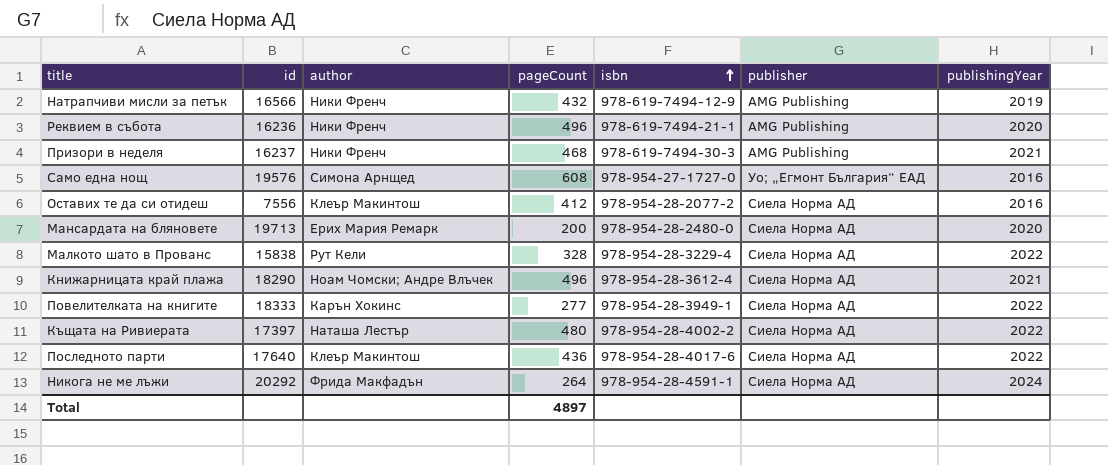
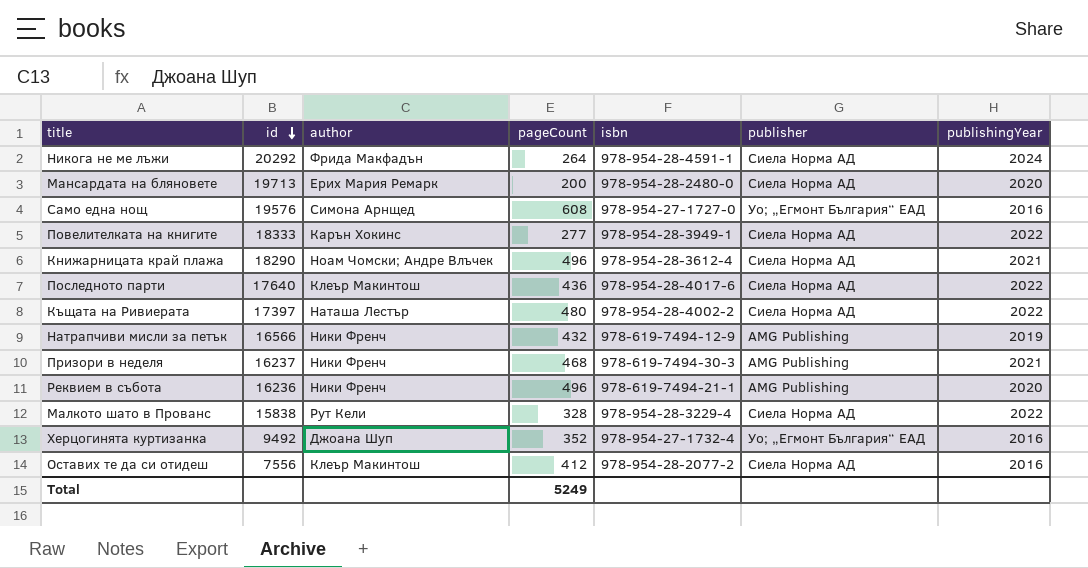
row order: isbn ascending -> id descending
row Херцогинята куртизанка: none -> 9492 | Джоана Шуп | 352 | 978-954-27-1732-4 | Уо; „Егмонт България“ ЕАД | 2016
Total | pageCount: 4897 -> 5249

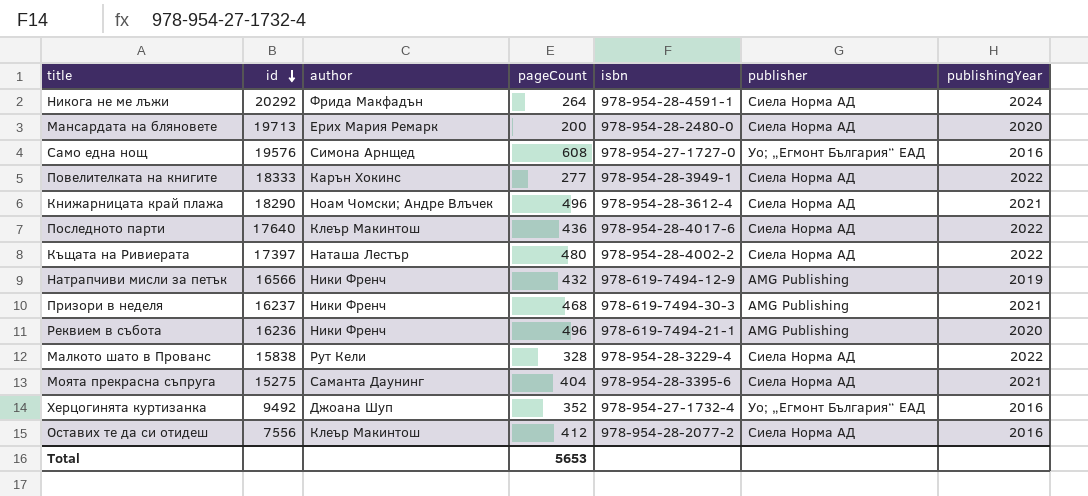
row Моята прекрасна съпруга: none -> 15275 | Саманта Даунинг | 404 | 978-954-28-3395-6 | Сиела Норма АД | 2021
Total | pageCount: 5249 -> 5653

